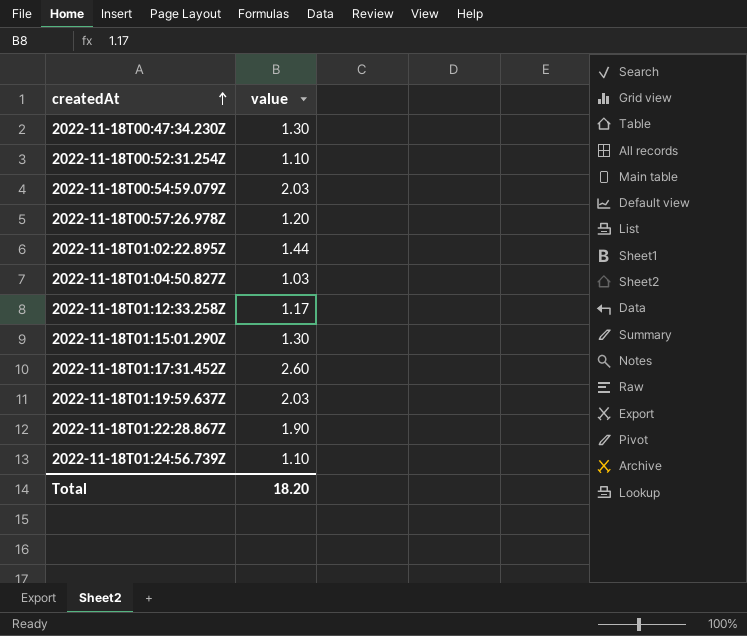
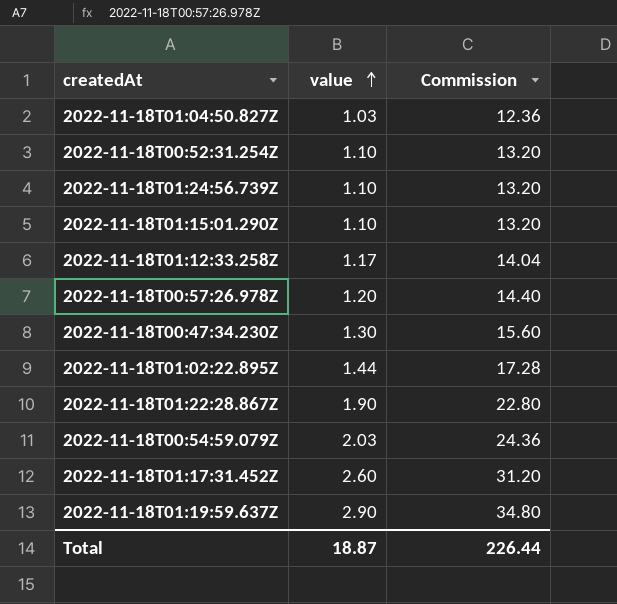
row order: createdAt ascending -> value ascending
column Commission | formula: none -> [value] * 12
2022-11-18T01:15:01.290Z | value: 1.30 -> 1.10
2022-11-18T01:19:59.637Z | value: 2.03 -> 2.90
Total | value: 18.20 -> 18.87

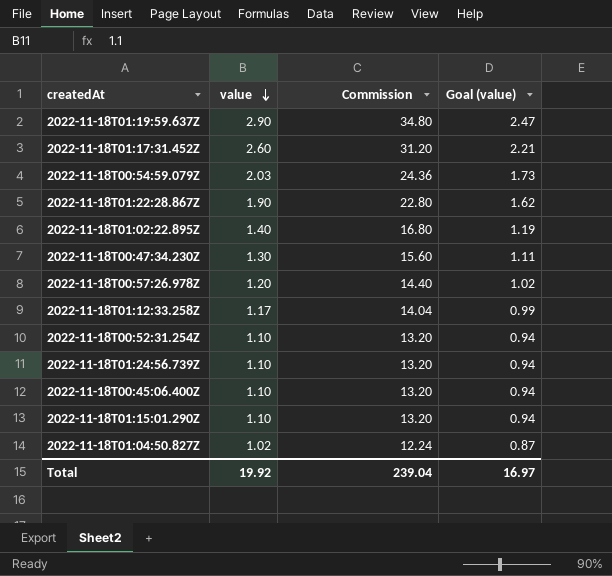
row order: value ascending -> value descending
column Goal (value) | formula: none -> [value] * 0.85
2022-11-18T01:02:22.895Z | value: 1.44 -> 1.40
2022-11-18T01:02:22.895Z | Commission: 17.28 -> 16.80
row 2022-11-18T00:45:06.400Z: none -> 1.10 | 13.20 | 0.94
2022-11-18T01:04:50.827Z | value: 1.03 -> 1.02
2022-11-18T01:04:50.827Z | Commission: 12.36 -> 12.24
Total | value: 18.87 -> 19.92
Total | Commission: 226.44 -> 239.04

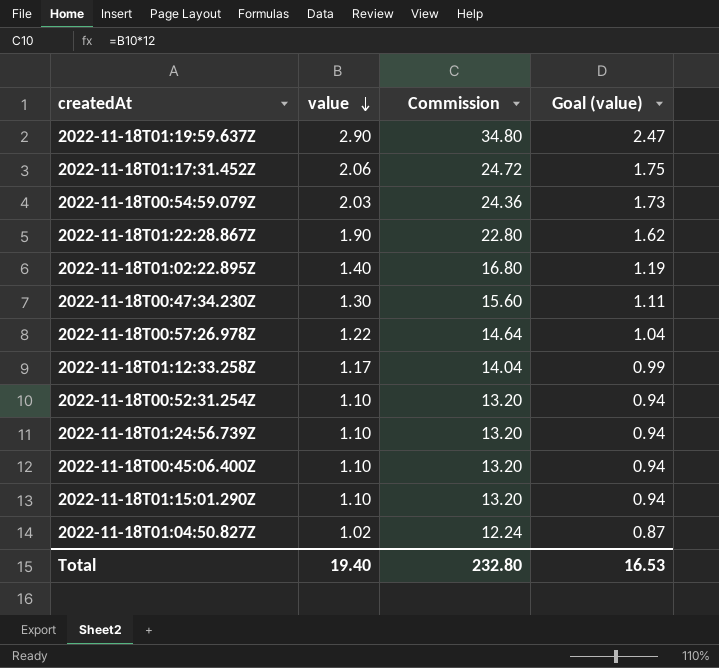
2022-11-18T01:17:31.452Z | value: 2.60 -> 2.06
2022-11-18T01:17:31.452Z | Commission: 31.20 -> 24.72
2022-11-18T01:17:31.452Z | Goal (value): 2.21 -> 1.75
2022-11-18T00:57:26.978Z | value: 1.20 -> 1.22
2022-11-18T00:57:26.978Z | Commission: 14.40 -> 14.64
2022-11-18T00:57:26.978Z | Goal (value): 1.02 -> 1.04
Total | value: 19.92 -> 19.40
Total | Commission: 239.04 -> 232.80
Total | Goal (value): 16.97 -> 16.53

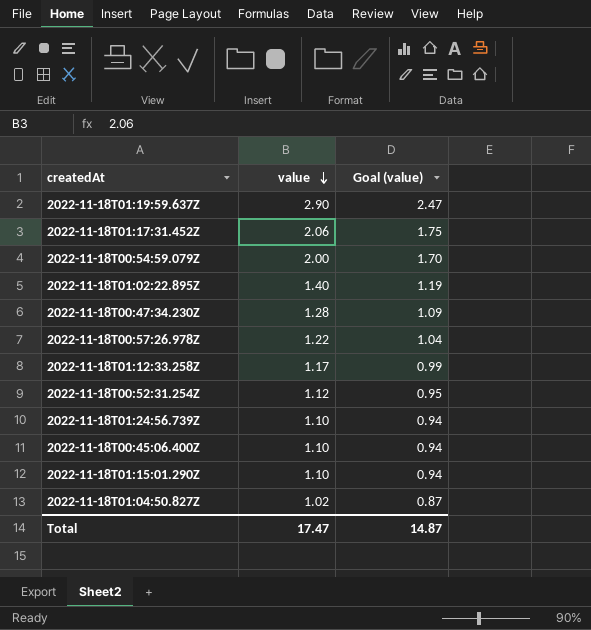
column Commission | formula: [value] * 12 -> none
row 2022-11-18T01:22:28.867Z: 1.90 | 22.80 | 1.62 -> none
2022-11-18T00:54:59.079Z | value: 2.03 -> 2.00
2022-11-18T00:54:59.079Z | Goal (value): 1.73 -> 1.70
2022-11-18T00:47:34.230Z | value: 1.30 -> 1.28
2022-11-18T00:47:34.230Z | Goal (value): 1.11 -> 1.09
2022-11-18T00:52:31.254Z | value: 1.10 -> 1.12
2022-11-18T00:52:31.254Z | Goal (value): 0.94 -> 0.95
Total | value: 19.40 -> 17.47
Total | Goal (value): 16.53 -> 14.87

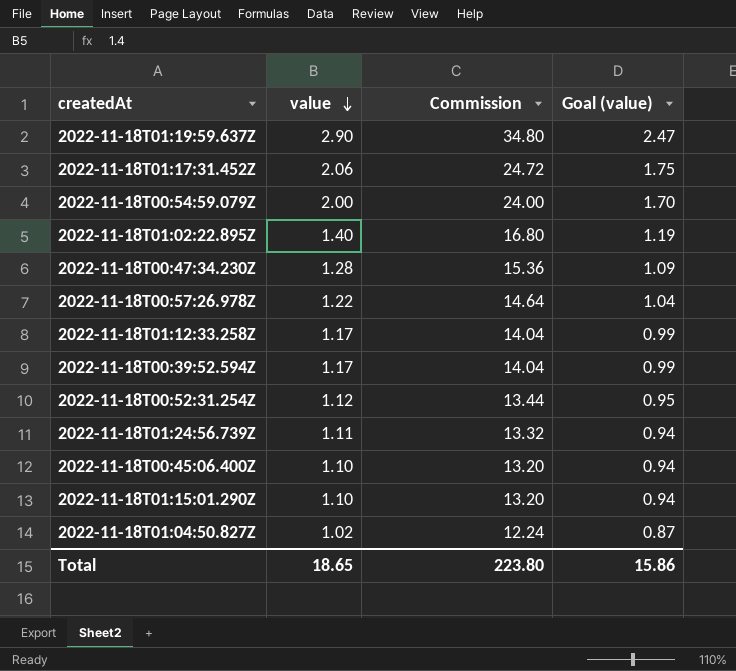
column Commission | formula: none -> [value] * 12
row 2022-11-18T00:39:52.594Z: none -> 1.17 | 14.04 | 0.99
2022-11-18T01:24:56.739Z | value: 1.10 -> 1.11
Total | value: 17.47 -> 18.65
Total | Goal (value): 14.87 -> 15.86

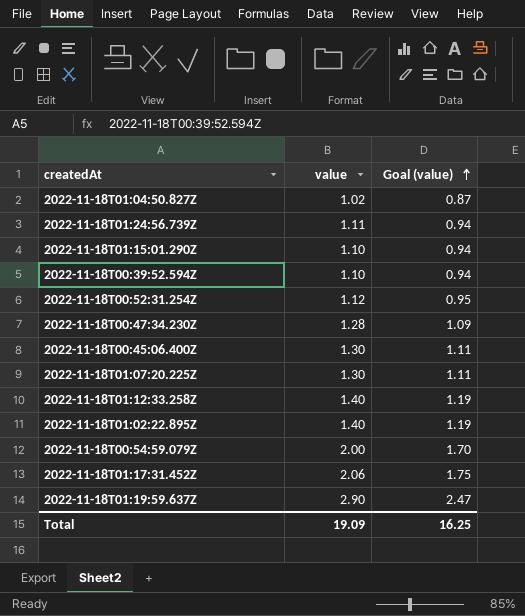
row order: value descending -> Goal (value) ascending
column Commission | formula: [value] * 12 -> none
row 2022-11-18T00:57:26.978Z: 1.22 | 14.64 | 1.04 -> none
2022-11-18T00:39:52.594Z | value: 1.17 -> 1.10
2022-11-18T00:39:52.594Z | Goal (value): 0.99 -> 0.94
2022-11-18T00:45:06.400Z | value: 1.10 -> 1.30
2022-11-18T00:45:06.400Z | Goal (value): 0.94 -> 1.11
row 2022-11-18T01:07:20.225Z: none -> 1.30 | 1.11
2022-11-18T01:12:33.258Z | value: 1.17 -> 1.40
2022-11-18T01:12:33.258Z | Goal (value): 0.99 -> 1.19
Total | value: 18.65 -> 19.09
Total | Goal (value): 15.86 -> 16.25

